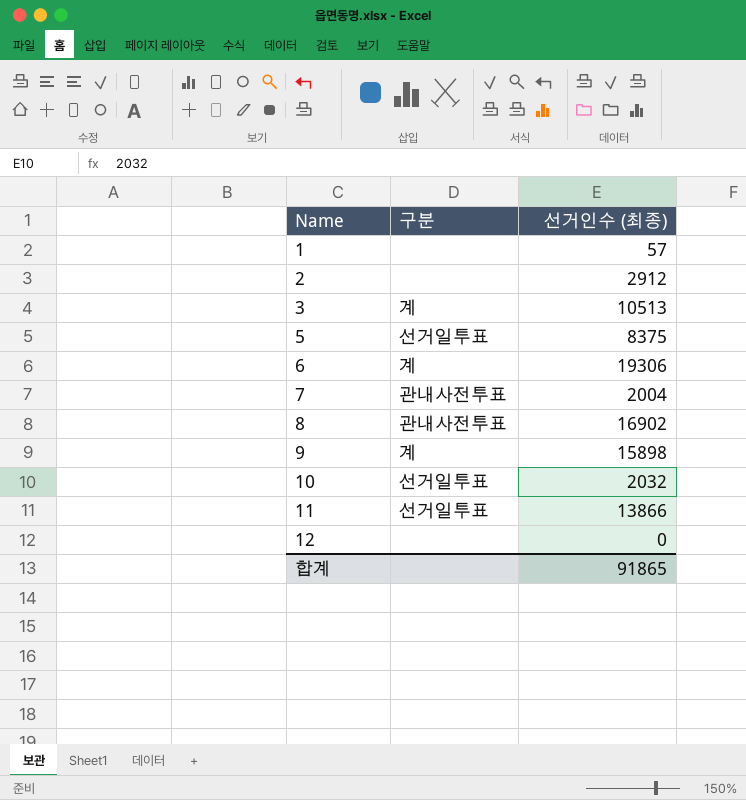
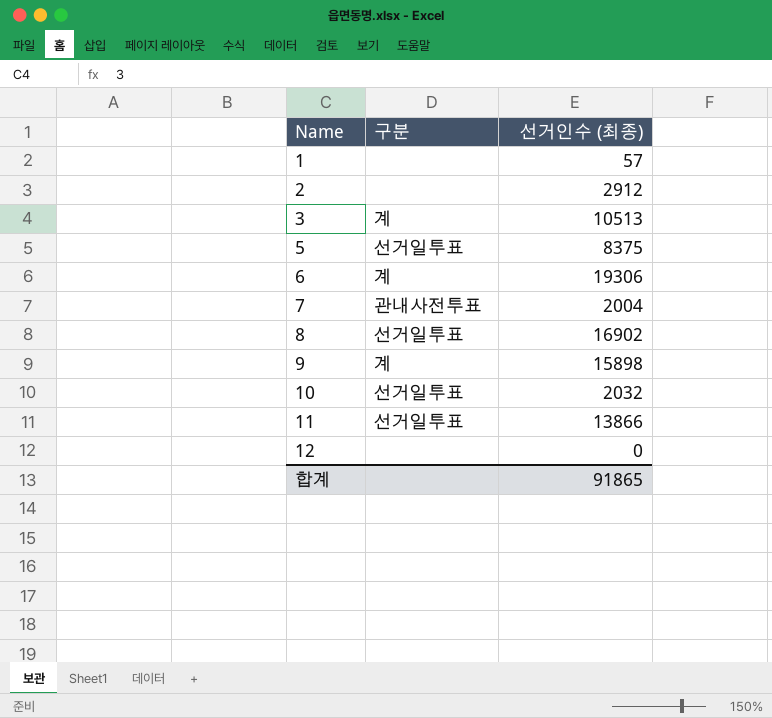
8 | 구분: 관내사전투표 -> 선거일투표

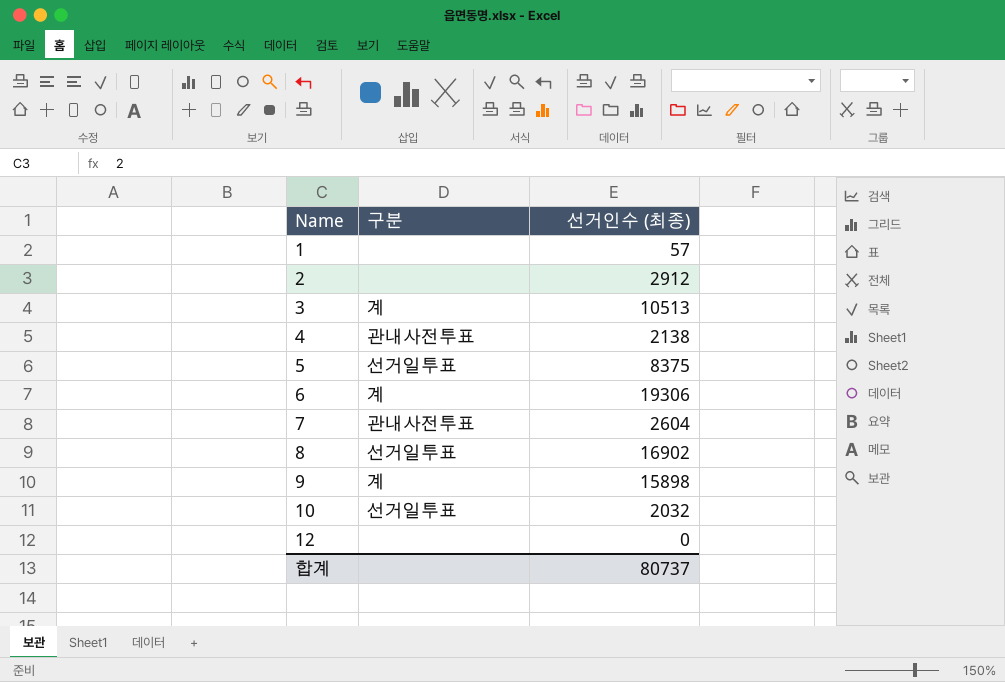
row 11: 선거일투표 | 13866 -> none
row 4: none -> 관내사전투표 | 2138
7 | 선거인수 (최종): 2004 -> 2604
합계 | 선거인수 (최종): 91865 -> 80737

